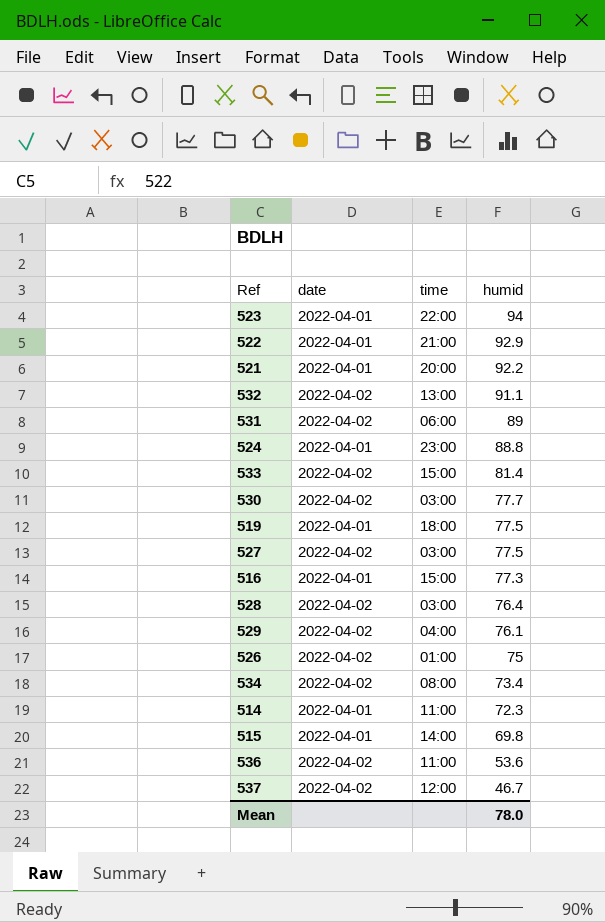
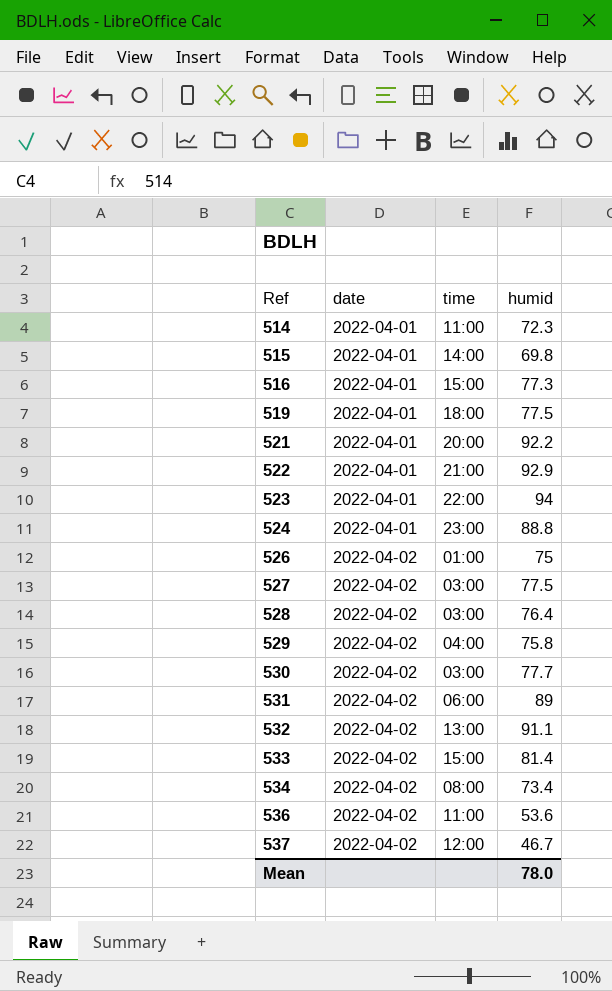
row order: humid descending -> Ref ascending
529 | humid: 76.1 -> 75.8

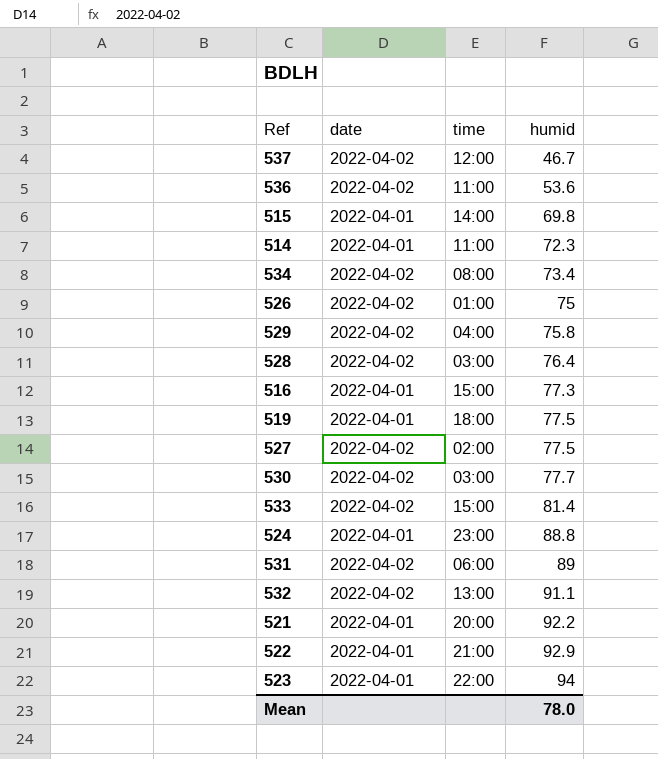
row order: Ref ascending -> humid ascending
527 | time: 03:00 -> 02:00

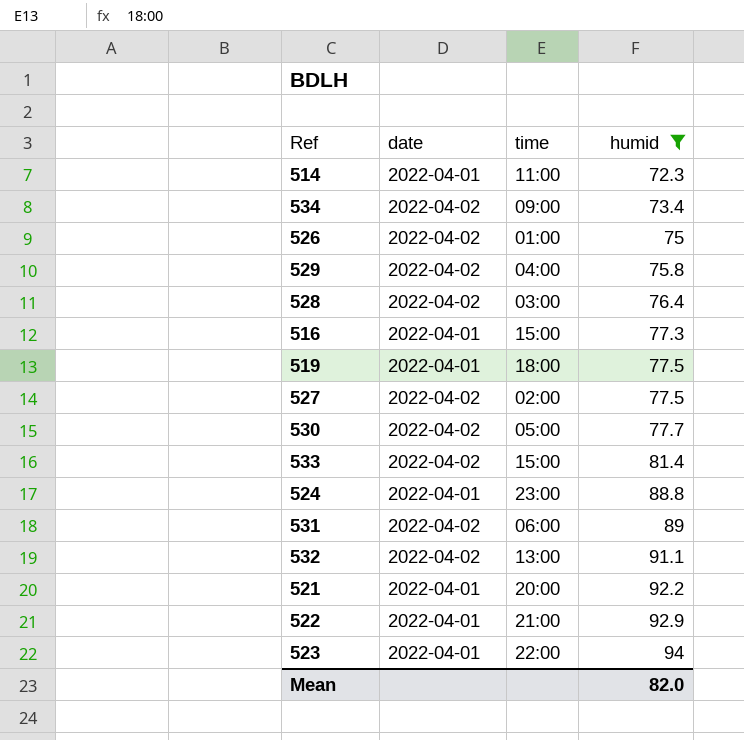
filter: none -> humid >= 72.3
534 | time: 08:00 -> 09:00
530 | time: 03:00 -> 05:00
Mean | humid: 78.0 -> 82.0

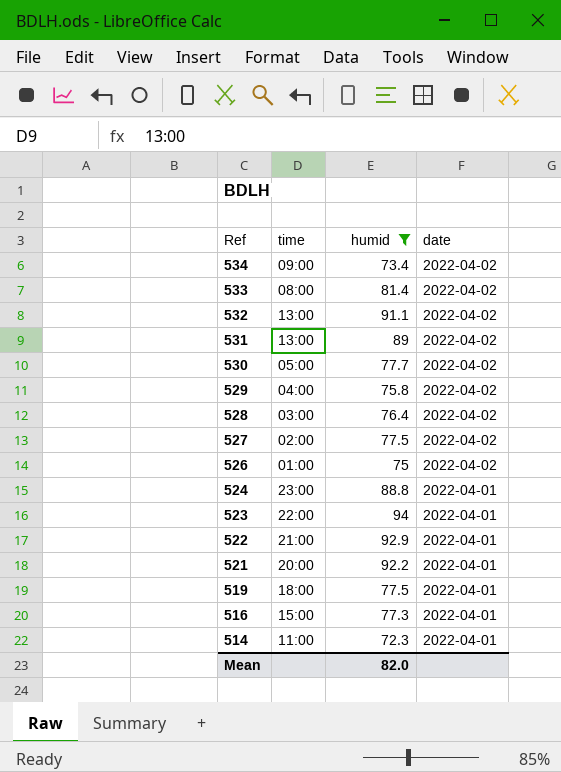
row order: humid ascending -> Ref descending
column date | position: 2 -> 4
533 | time: 15:00 -> 08:00
531 | time: 06:00 -> 13:00

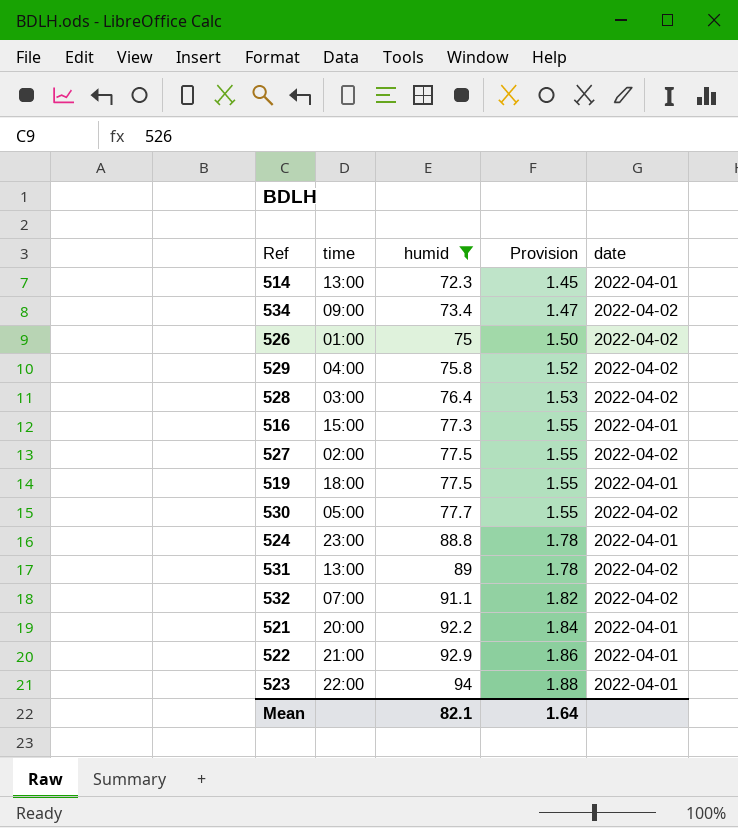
row order: Ref descending -> humid ascending
column Provision | formula: none -> [humid] * 0.02
row 533: 08:00 | 81.4 | 2022-04-02 -> none
514 | time: 11:00 -> 13:00
532 | time: 13:00 -> 07:00
Mean | humid: 82.0 -> 82.1

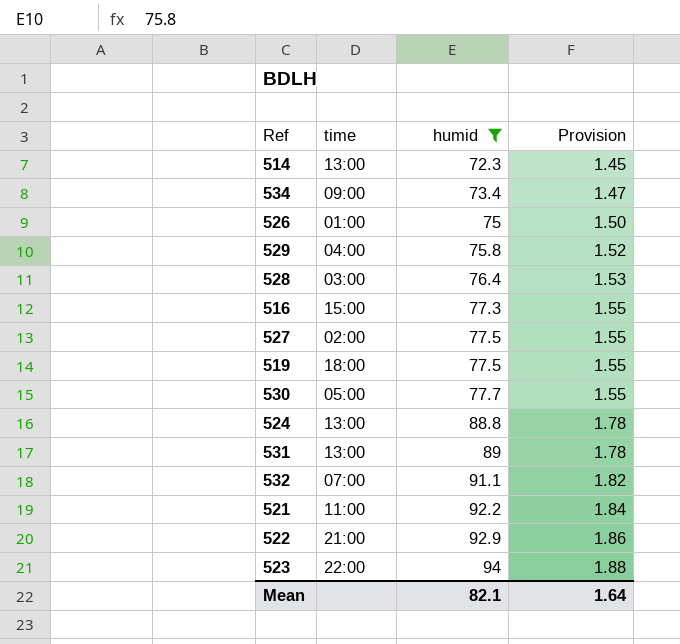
column date | position: 5 -> none
524 | time: 23:00 -> 13:00
521 | time: 20:00 -> 11:00

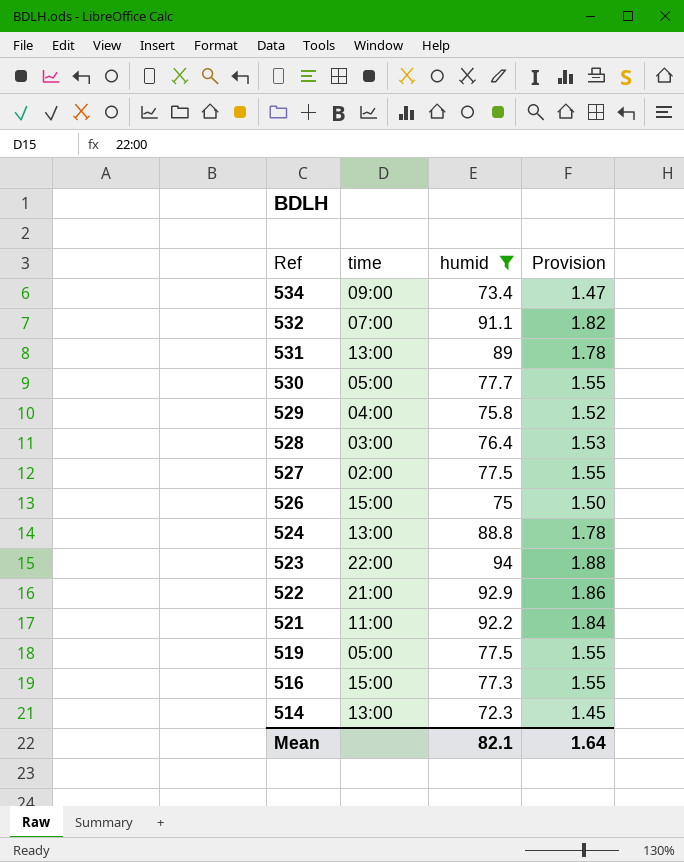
row order: humid ascending -> Ref descending
526 | time: 01:00 -> 15:00
519 | time: 18:00 -> 05:00

